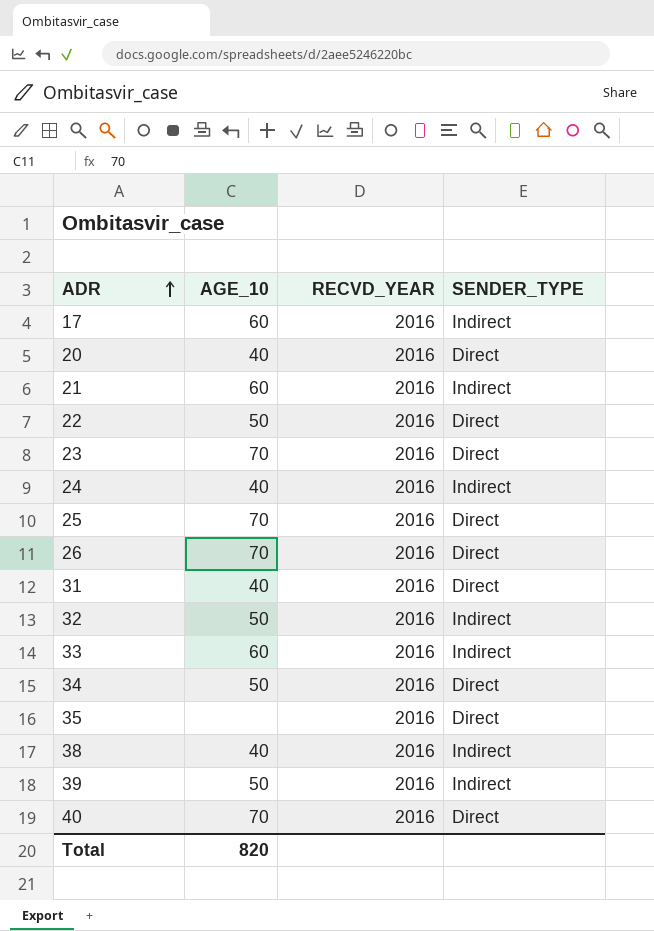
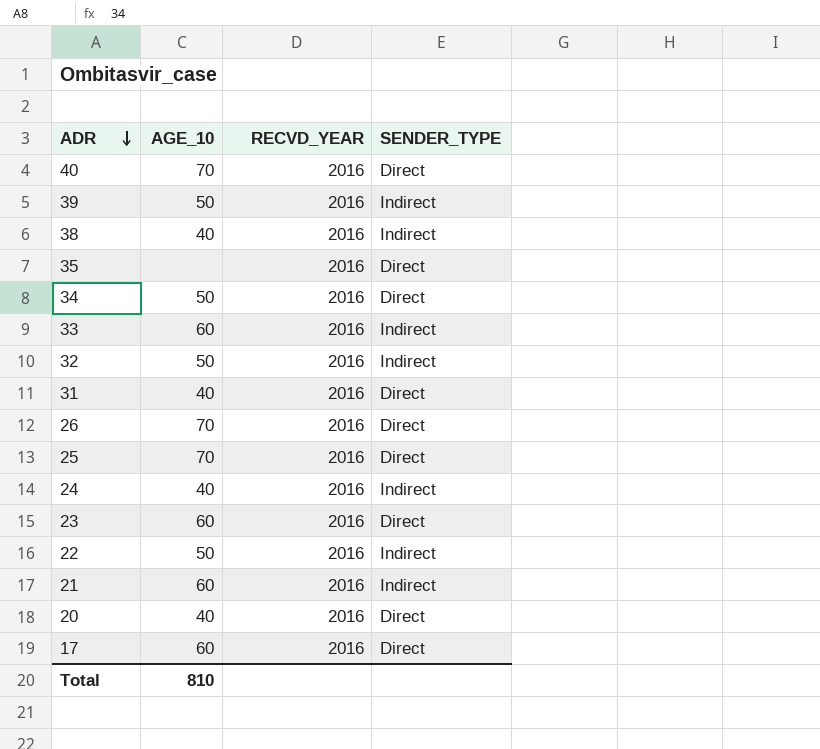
row order: ADR ascending -> ADR descending
23 | AGE_10: 70 -> 60
22 | SENDER_TYPE: Direct -> Indirect
17 | SENDER_TYPE: Indirect -> Direct
Total | AGE_10: 820 -> 810

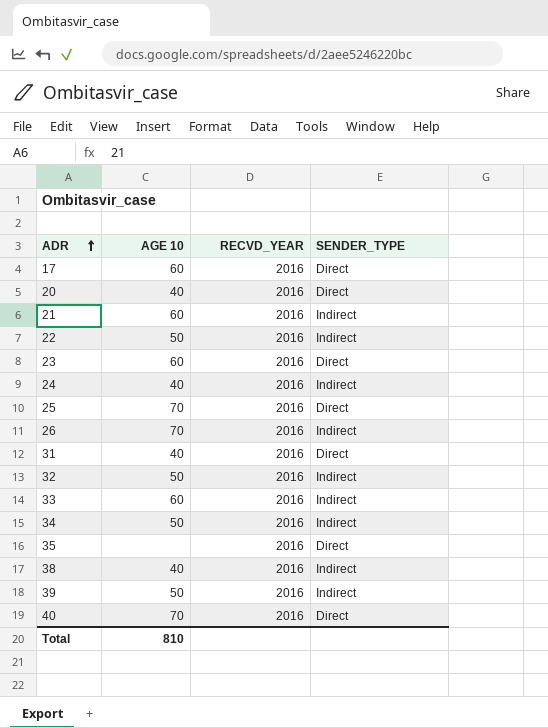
row order: ADR descending -> ADR ascending
column name: AGE_10 -> AGE 10
26 | SENDER_TYPE: Direct -> Indirect
34 | SENDER_TYPE: Direct -> Indirect

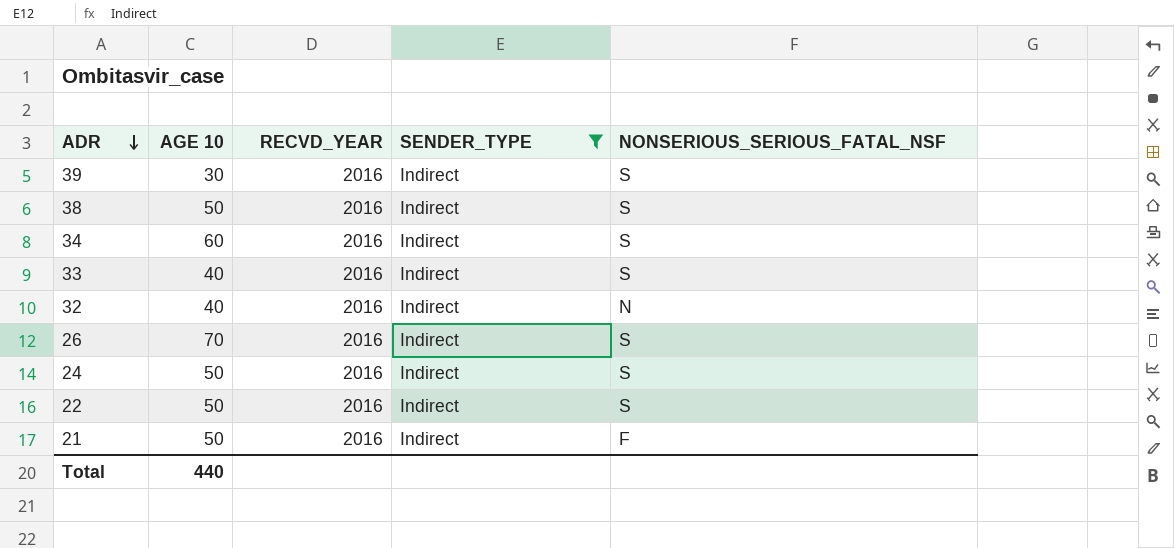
filter: none -> SENDER_TYPE = Indirect
row order: ADR ascending -> ADR descending
column NONSERIOUS_SERIOUS_FATAL_NSF | position: none -> 5
39 | AGE 10: 50 -> 30
38 | AGE 10: 40 -> 50
34 | AGE 10: 50 -> 60
33 | AGE 10: 60 -> 40
32 | AGE 10: 50 -> 40
24 | AGE 10: 40 -> 50
21 | AGE 10: 60 -> 50
Total | AGE 10: 810 -> 440

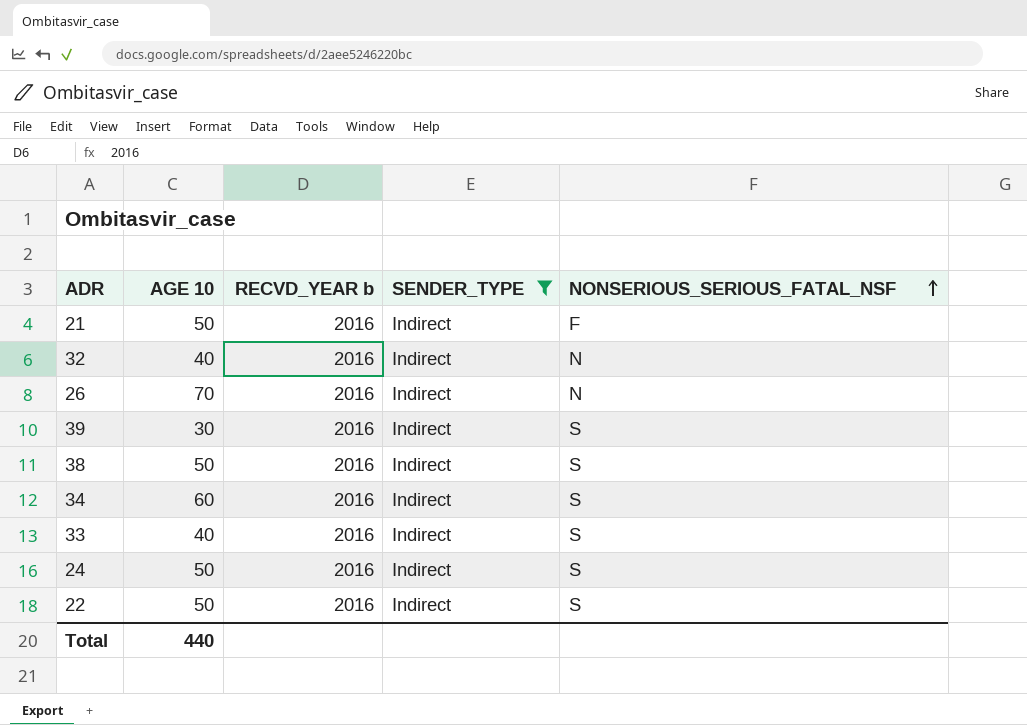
row order: ADR descending -> NONSERIOUS_SERIOUS_FATAL_NSF ascending
column name: RECVD_YEAR -> RECVD_YEAR b
26 | NONSERIOUS_SERIOUS_FATAL_NSF: S -> N

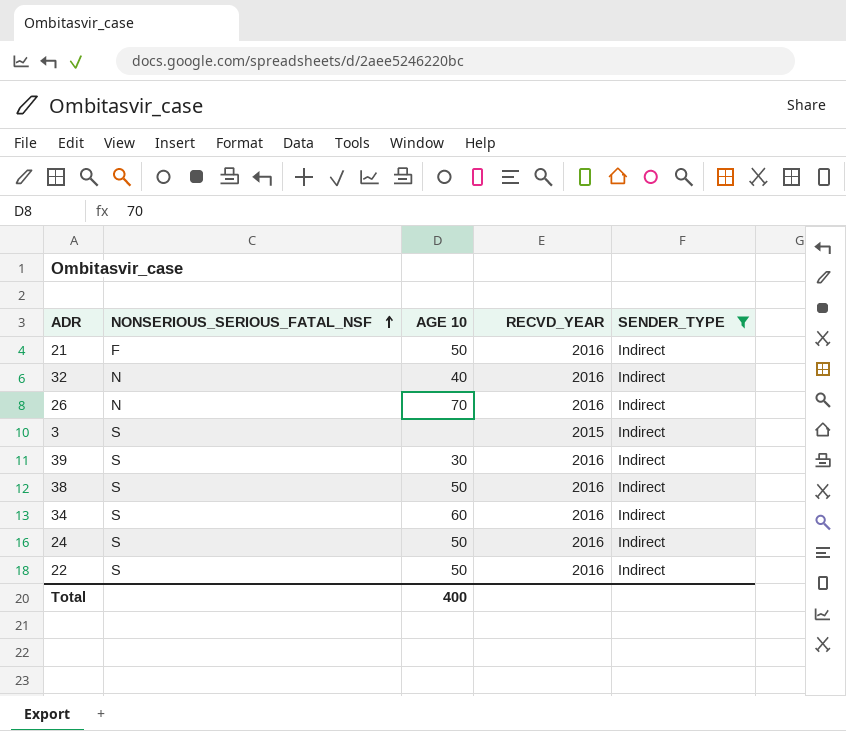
column NONSERIOUS_SERIOUS_FATAL_NSF | position: 5 -> 2
column name: RECVD_YEAR b -> RECVD_YEAR
row 33: 40 | 2016 | Indirect | S -> none
row 3: none -> S | none | 2015 | Indirect
Total | AGE 10: 440 -> 400

